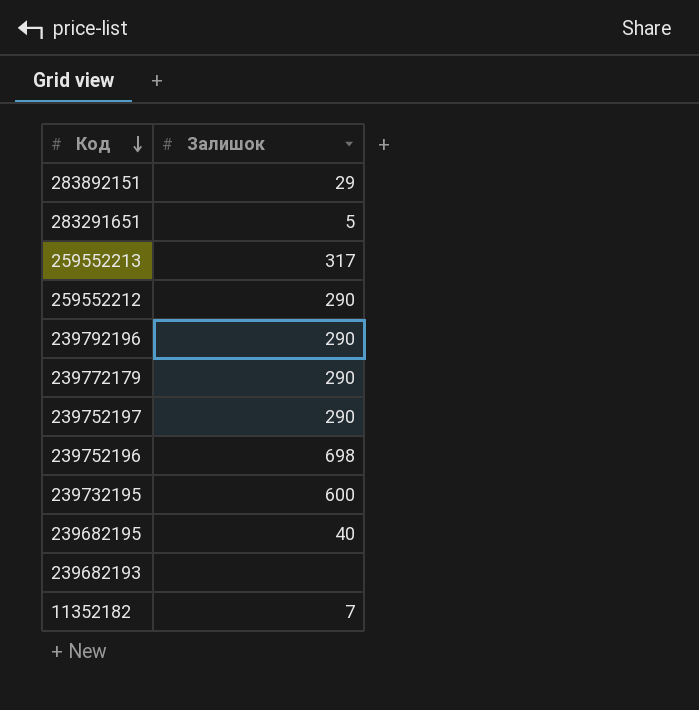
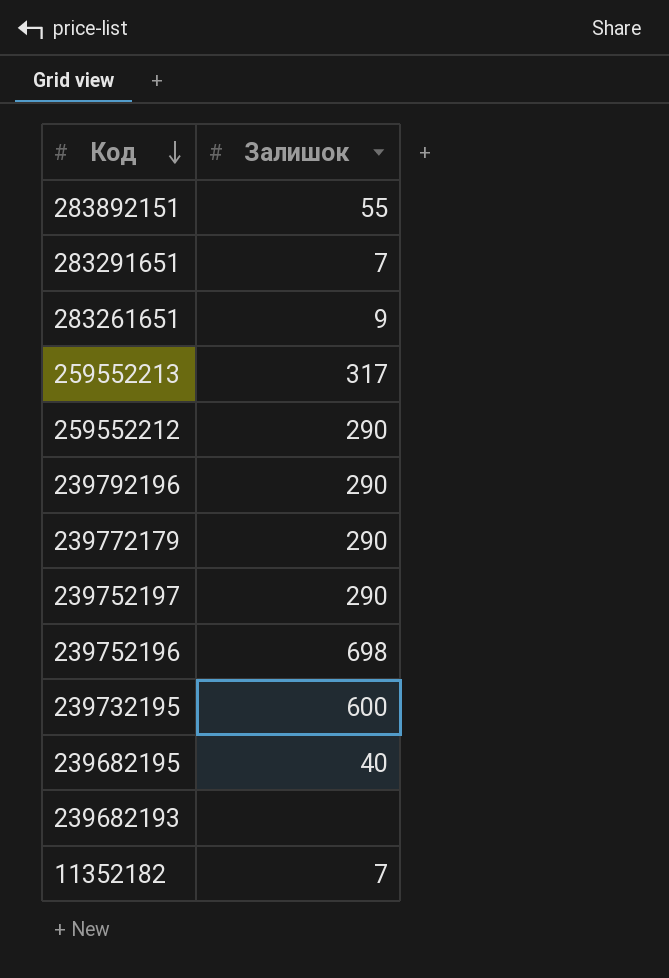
283892151 | Залишок: 29 -> 55
283291651 | Залишок: 5 -> 7
row 283261651: none -> 9

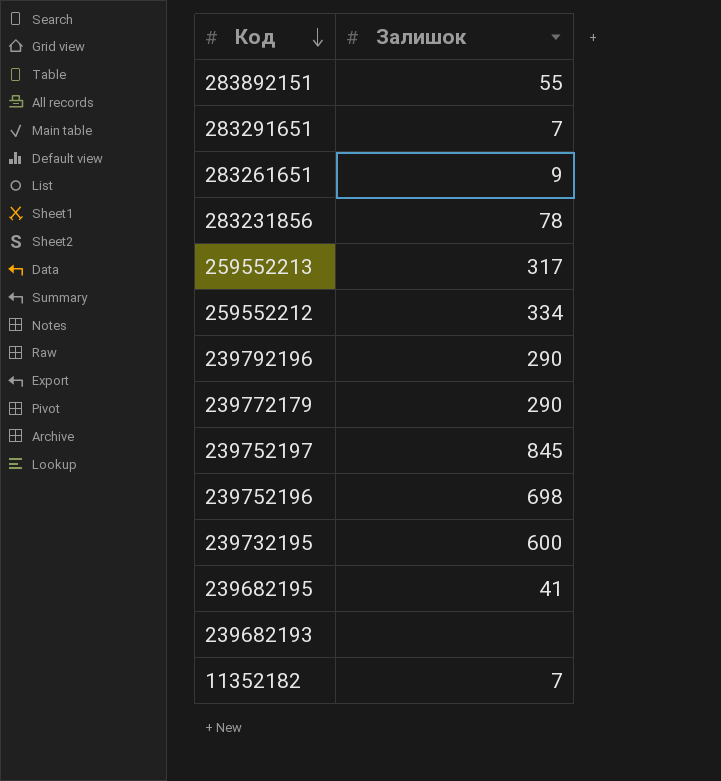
row 283231856: none -> 78
259552212 | Залишок: 290 -> 334
239752197 | Залишок: 290 -> 845
239682195 | Залишок: 40 -> 41

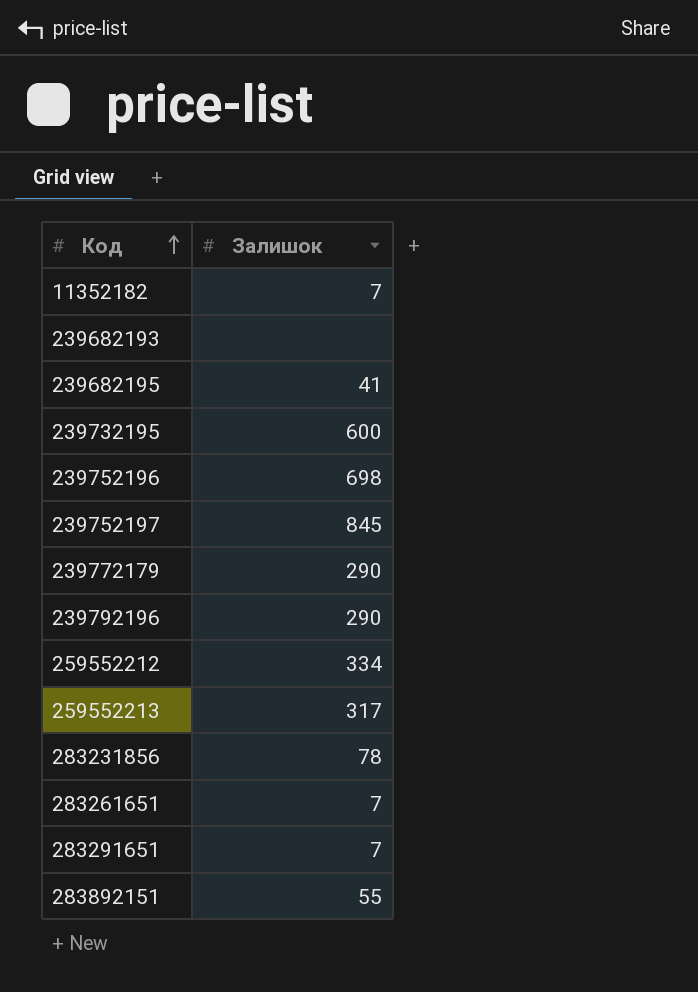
row order: Код descending -> Код ascending
283261651 | Залишок: 9 -> 7

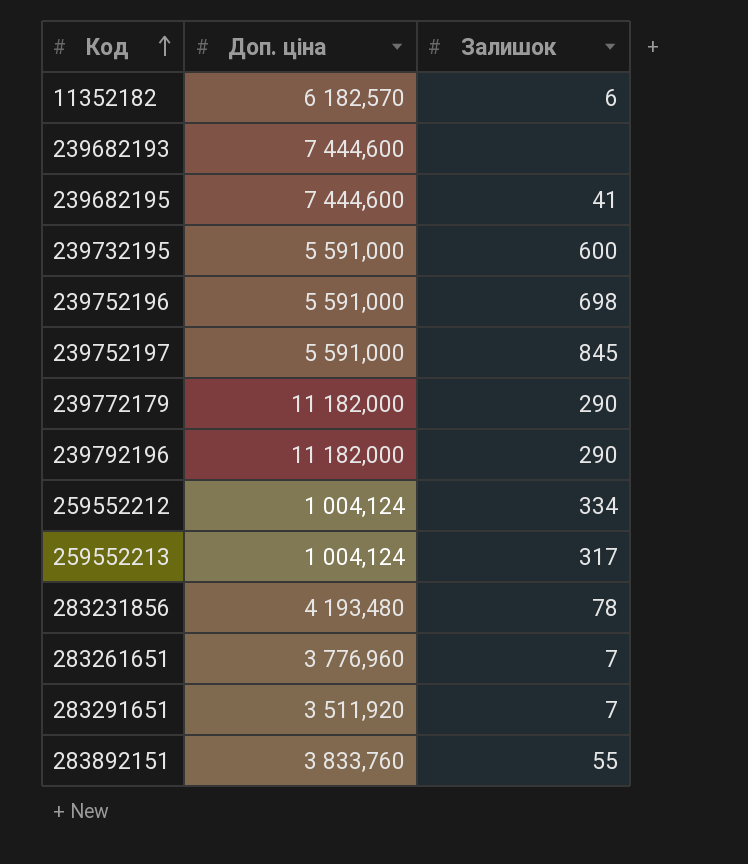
column Доп. ціна | position: none -> 2
11352182 | Залишок: 7 -> 6

